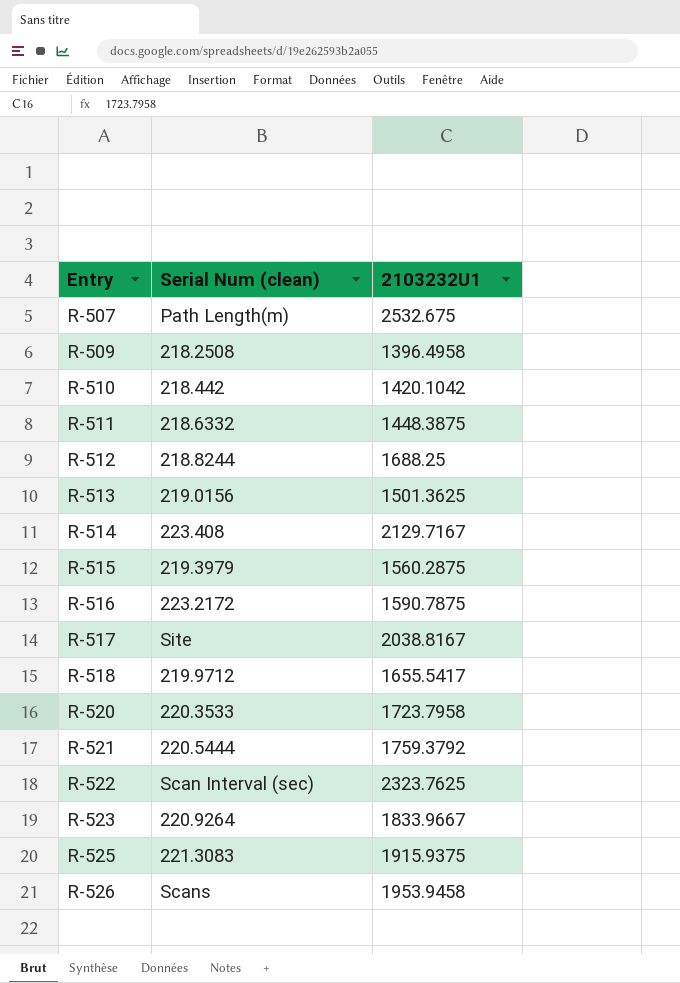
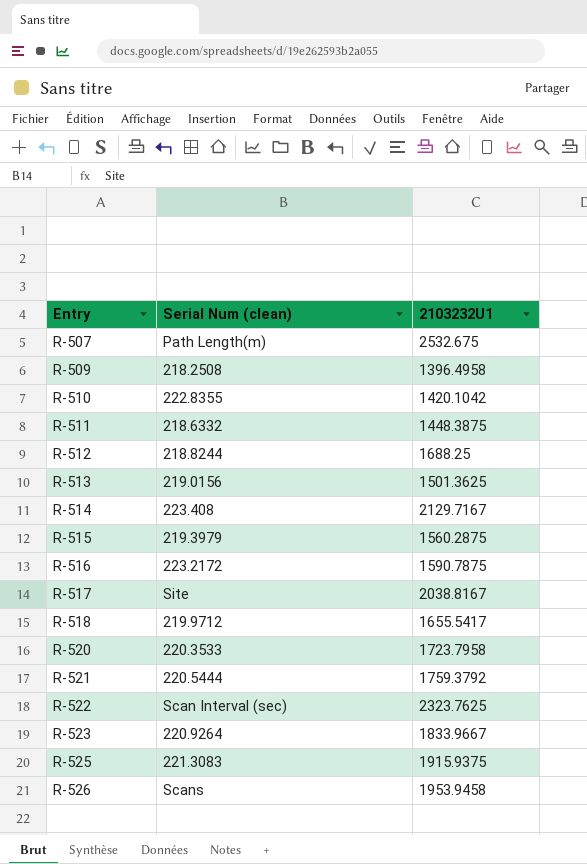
R-510 | Serial Num (clean): 218.442 -> 222.8355

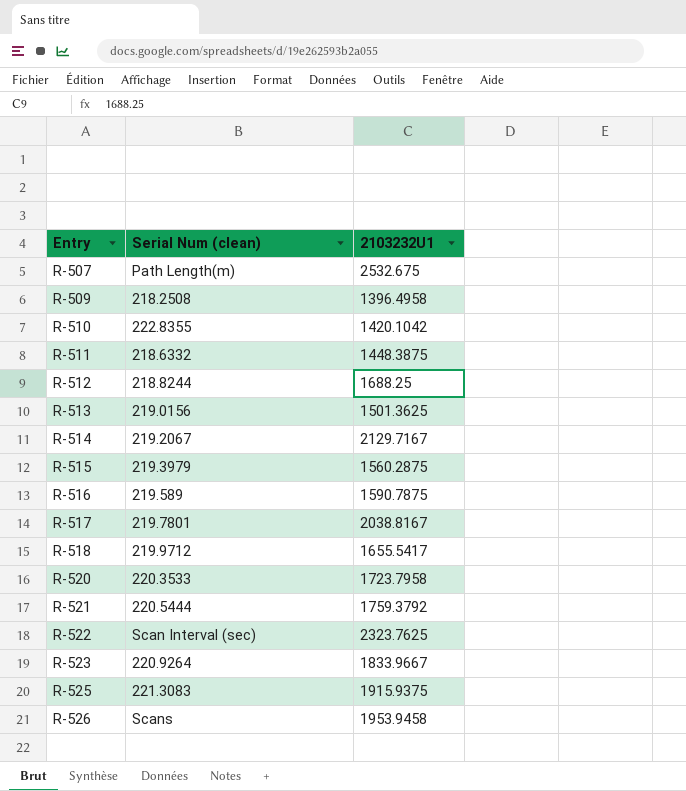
R-514 | Serial Num (clean): 223.408 -> 219.2067
R-516 | Serial Num (clean): 223.2172 -> 219.589
R-517 | Serial Num (clean): Site -> 219.7801

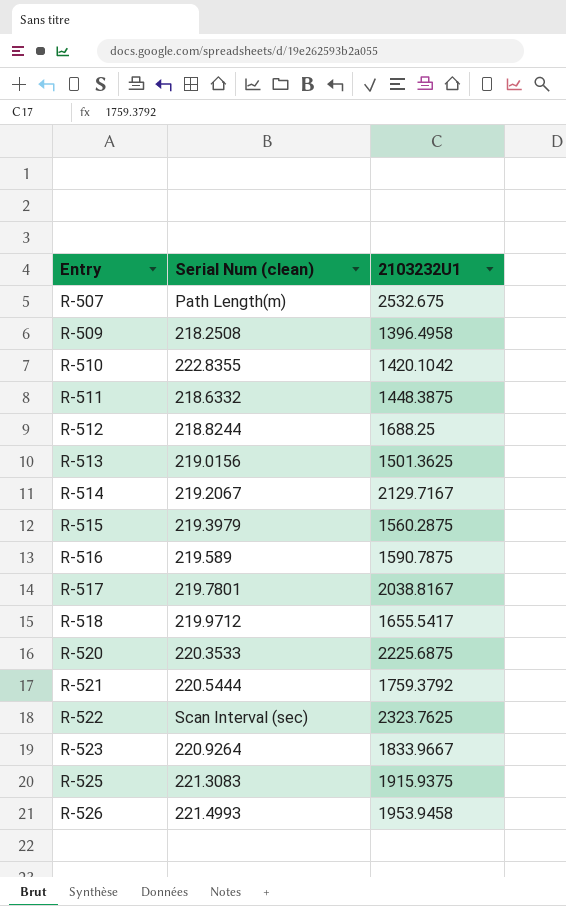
R-520 | 2103232U1: 1723.7958 -> 2225.6875
R-526 | Serial Num (clean): Scans -> 221.4993

